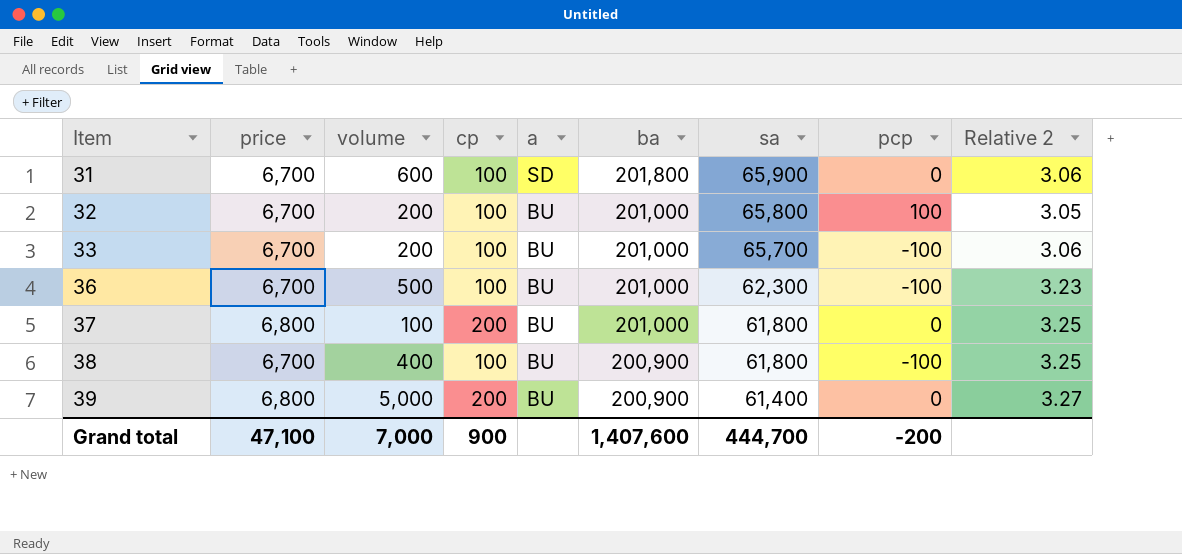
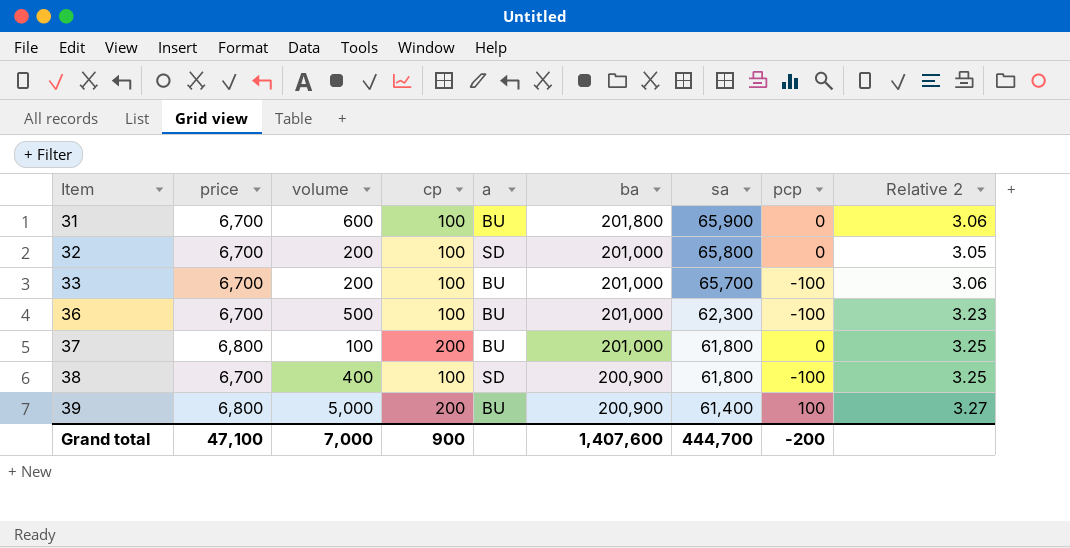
31 | a: SD -> BU
32 | a: BU -> SD
32 | pcp: 100 -> 0
38 | a: BU -> SD
39 | pcp: 0 -> 100

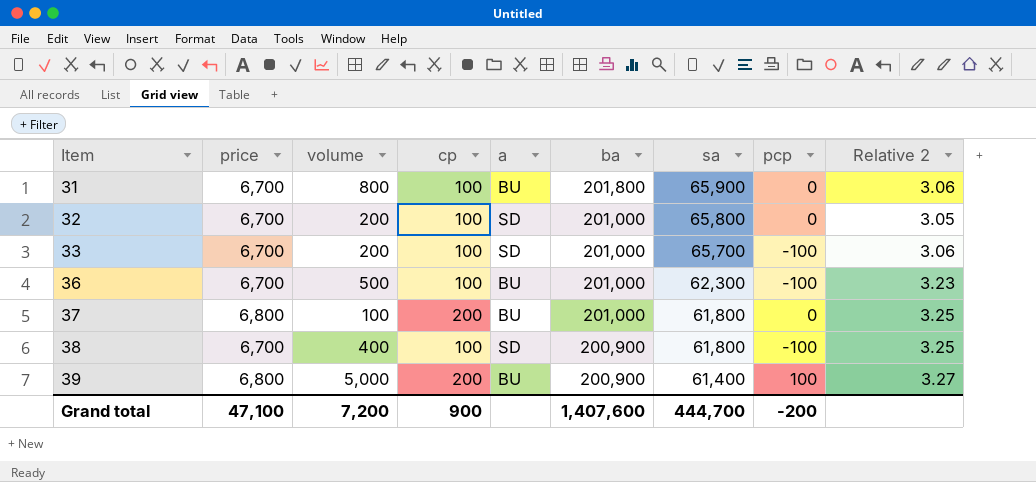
31 | volume: 600 -> 800
33 | a: BU -> SD
Grand total | volume: 7,000 -> 7,200

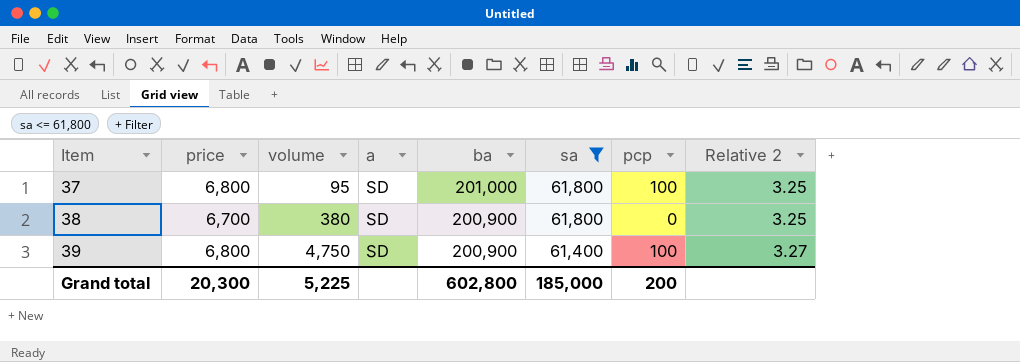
filter: none -> sa <= 61,800
column cp | position: 4 -> none
37 | volume: 100 -> 95
37 | a: BU -> SD
37 | pcp: 0 -> 100
38 | volume: 400 -> 380
38 | pcp: -100 -> 0
39 | volume: 5,000 -> 4,750
39 | a: BU -> SD
Grand total | price: 47,100 -> 20,300
Grand total | volume: 7,200 -> 5,225
Grand total | ba: 1,407,600 -> 602,800
Grand total | sa: 444,700 -> 185,000
Grand total | pcp: -200 -> 200

